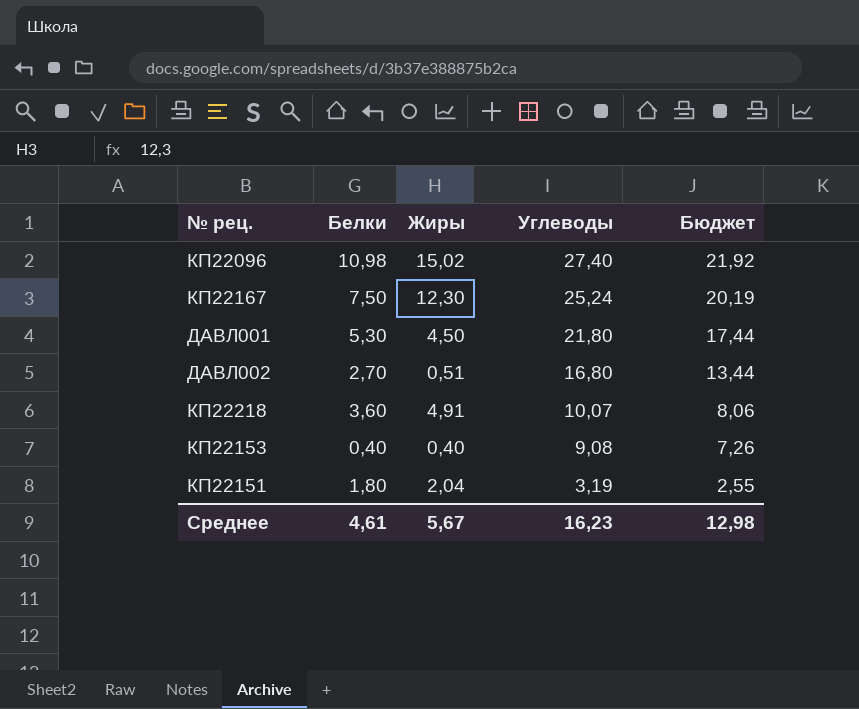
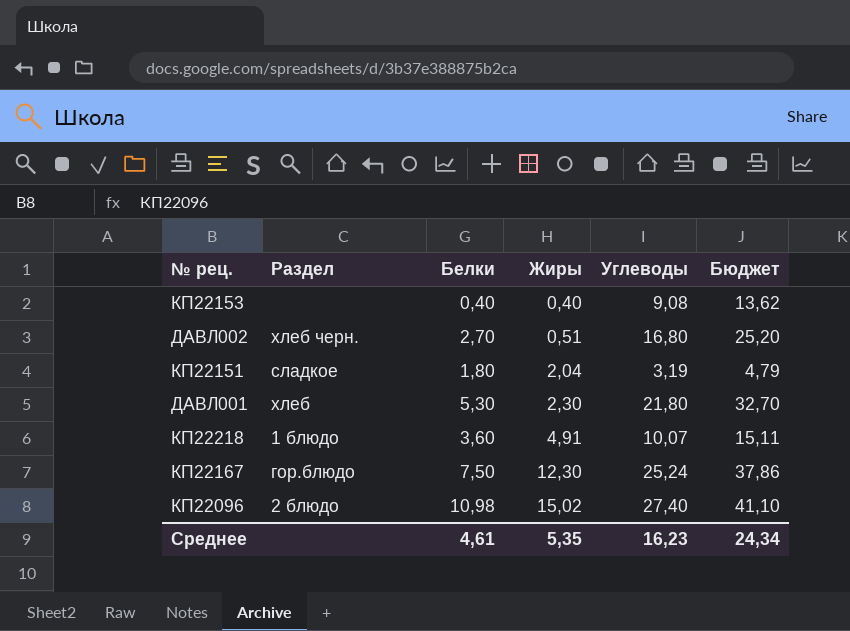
row order: Углеводы descending -> Жиры ascending
column Раздел | position: none -> 2
column Бюджет | formula: [Углеводы] * 0,8 -> [Углеводы] * 1,5
ДАВЛ001 | Жиры: 4,50 -> 2,30
Среднее | Жиры: 5,67 -> 5,35
Среднее | Бюджет: 12,98 -> 24,34

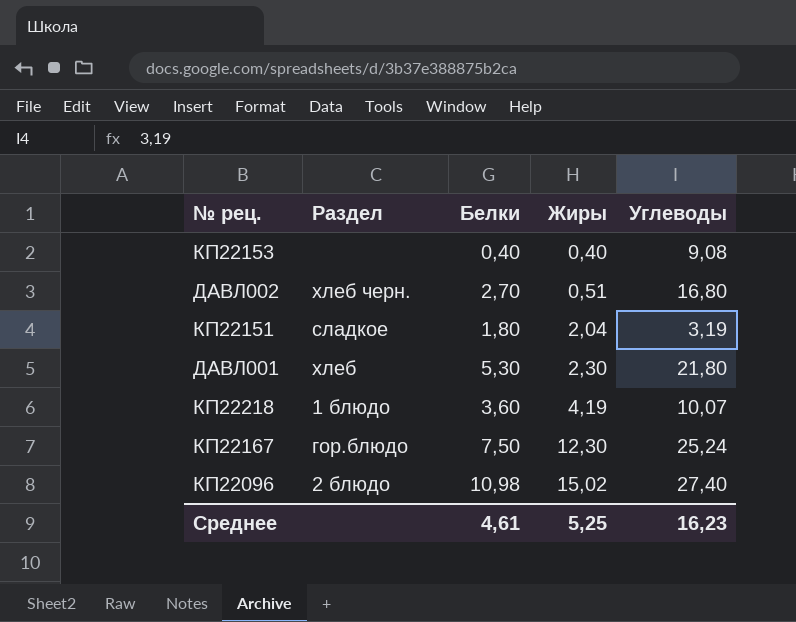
column Бюджет | formula: [Углеводы] * 1,5 -> none
КП22218 | Жиры: 4,91 -> 4,19
Среднее | Жиры: 5,35 -> 5,25

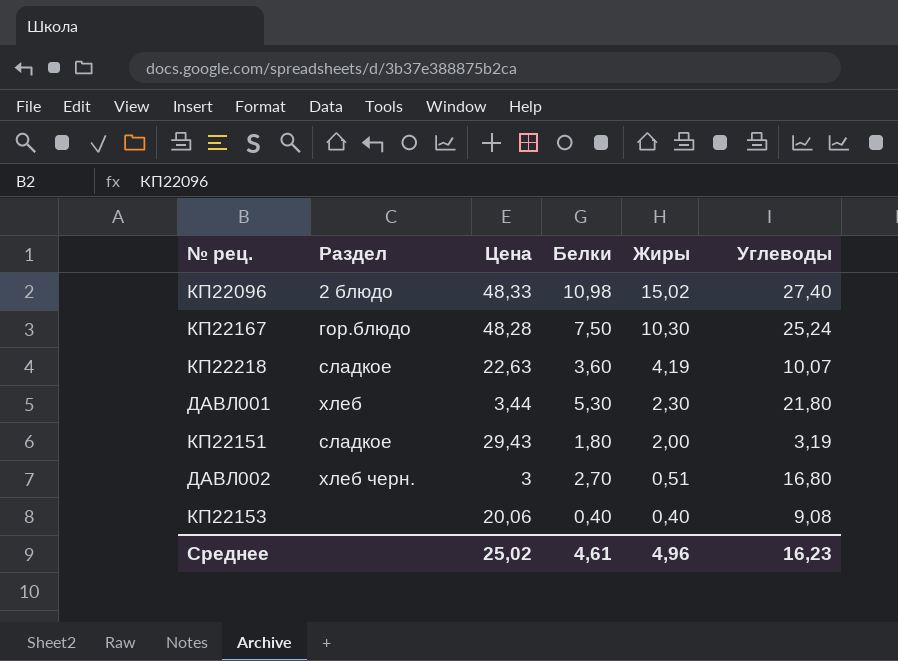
row order: Жиры ascending -> Жиры descending
column Цена | position: none -> 3
КП22167 | Жиры: 12,30 -> 10,30
КП22218 | Раздел: 1 блюдо -> сладкое
КП22151 | Жиры: 2,04 -> 2,00
Среднее | Жиры: 5,25 -> 4,96

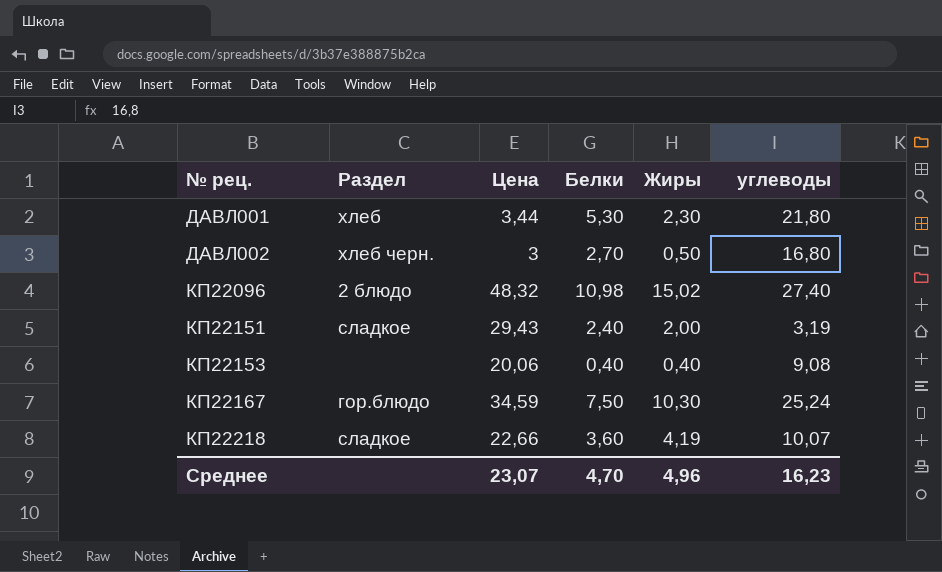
row order: Жиры descending -> № рец. ascending
column name: Углеводы -> углеводы
ДАВЛ002 | Жиры: 0,51 -> 0,50
КП22096 | Цена: 48,33 -> 48,32
КП22151 | Белки: 1,80 -> 2,40
КП22167 | Цена: 48,28 -> 34,59
КП22218 | Цена: 22,63 -> 22,66
Среднее | Цена: 25,02 -> 23,07
Среднее | Белки: 4,61 -> 4,70

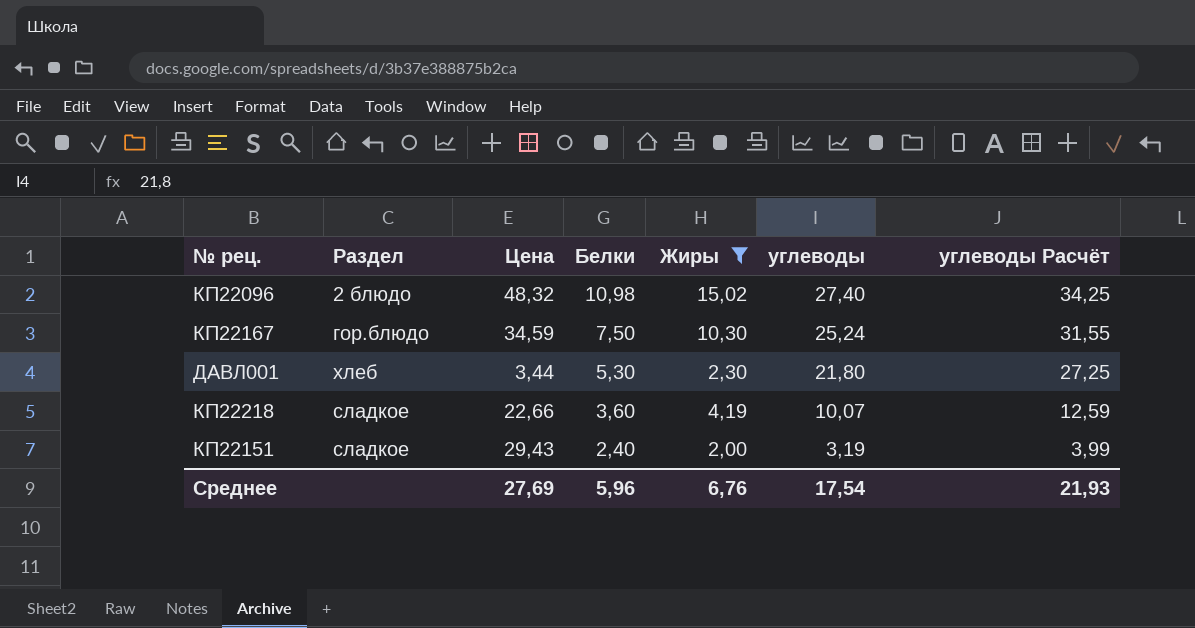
filter: none -> Жиры >= 2,00
row order: № рец. ascending -> Белки descending
column углеводы Расчёт | formula: none -> [углеводы] * 1,25
Среднее | Цена: 23,07 -> 27,69
Среднее | Белки: 4,70 -> 5,96
Среднее | Жиры: 4,96 -> 6,76
Среднее | углеводы: 16,23 -> 17,54

